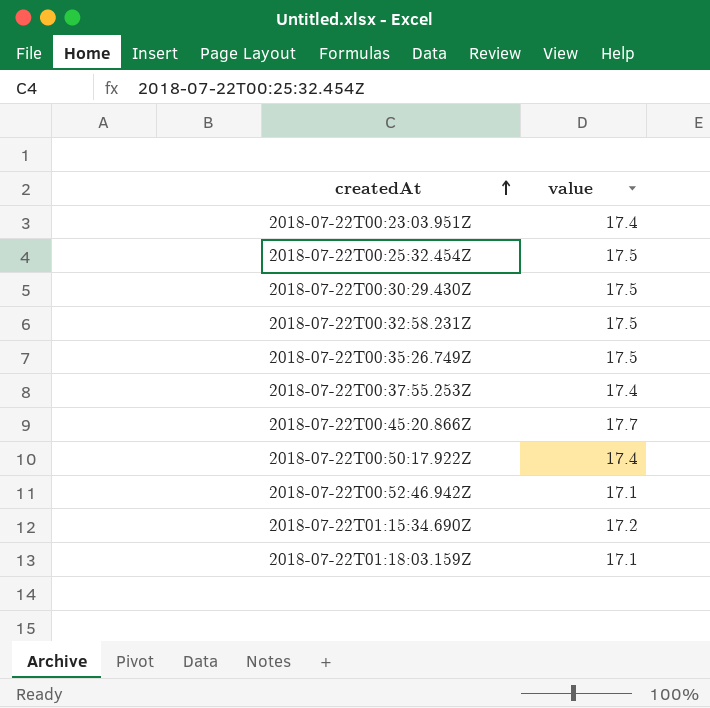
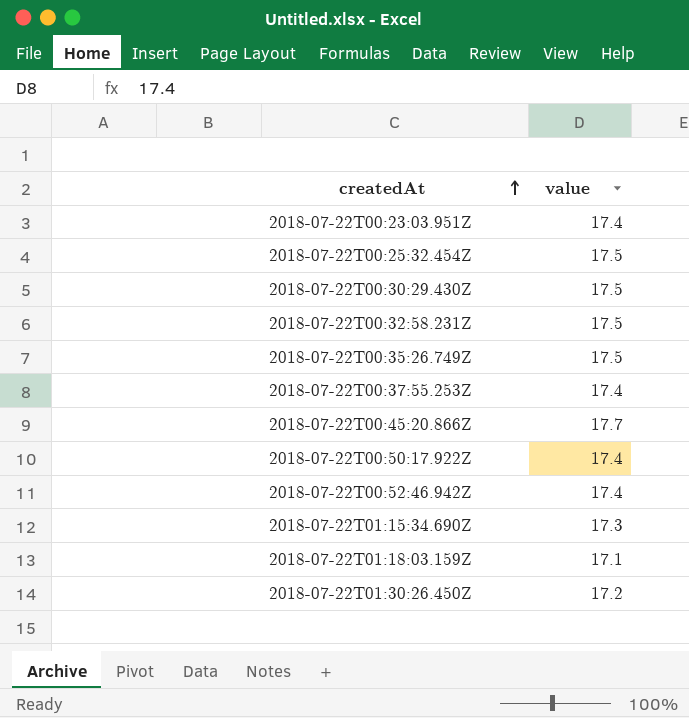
2018-07-22T00:52:46.942Z | value: 17.1 -> 17.4
2018-07-22T01:15:34.690Z | value: 17.2 -> 17.3
row 2018-07-22T01:30:26.450Z: none -> 17.2

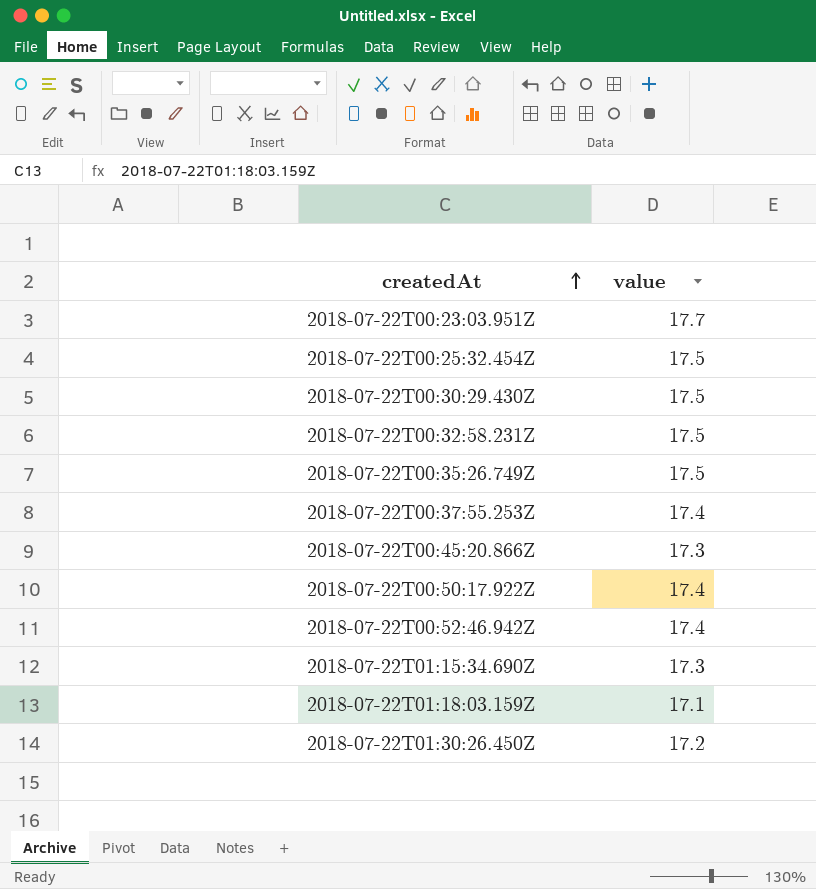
2018-07-22T00:23:03.951Z | value: 17.4 -> 17.7
2018-07-22T00:45:20.866Z | value: 17.7 -> 17.3

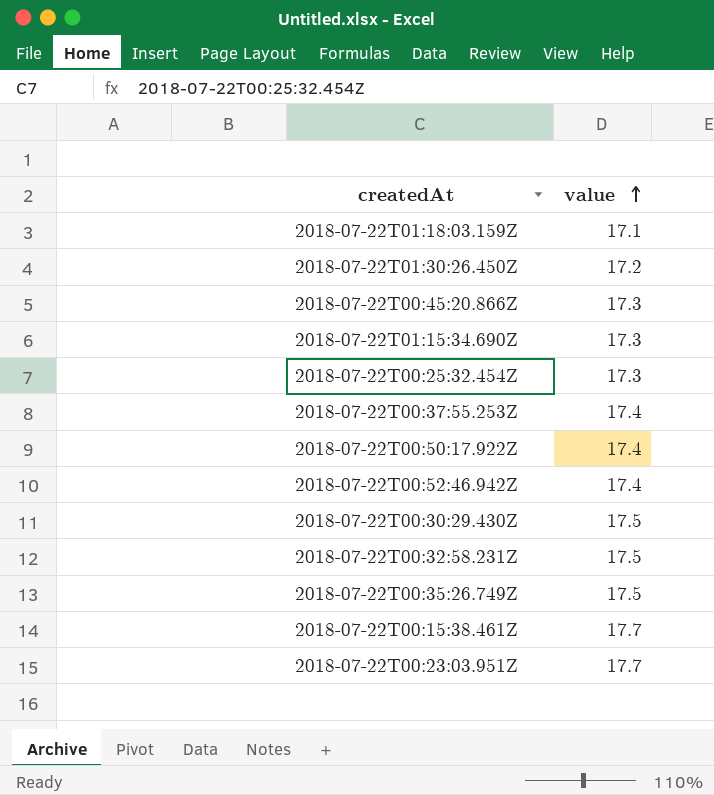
row order: createdAt ascending -> value ascending
2018-07-22T00:25:32.454Z | value: 17.5 -> 17.3
row 2018-07-22T00:15:38.461Z: none -> 17.7

